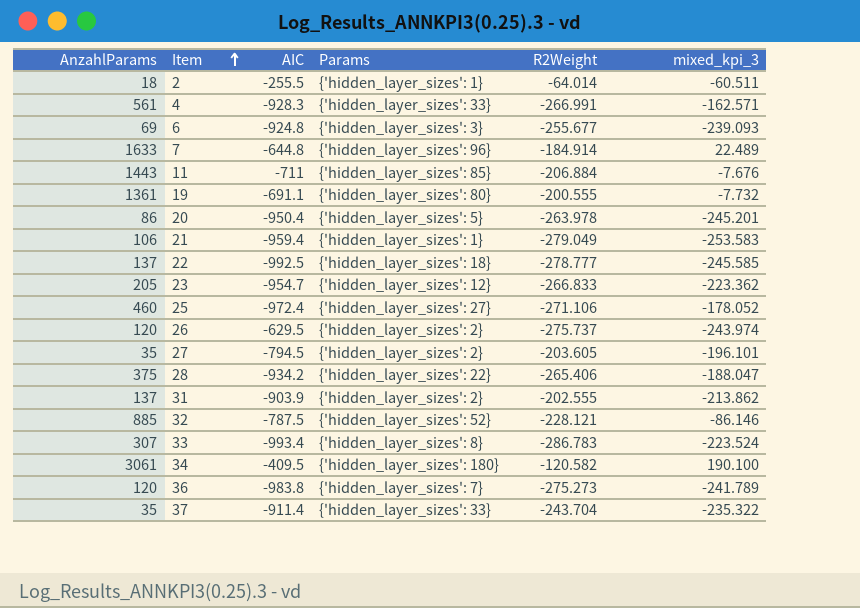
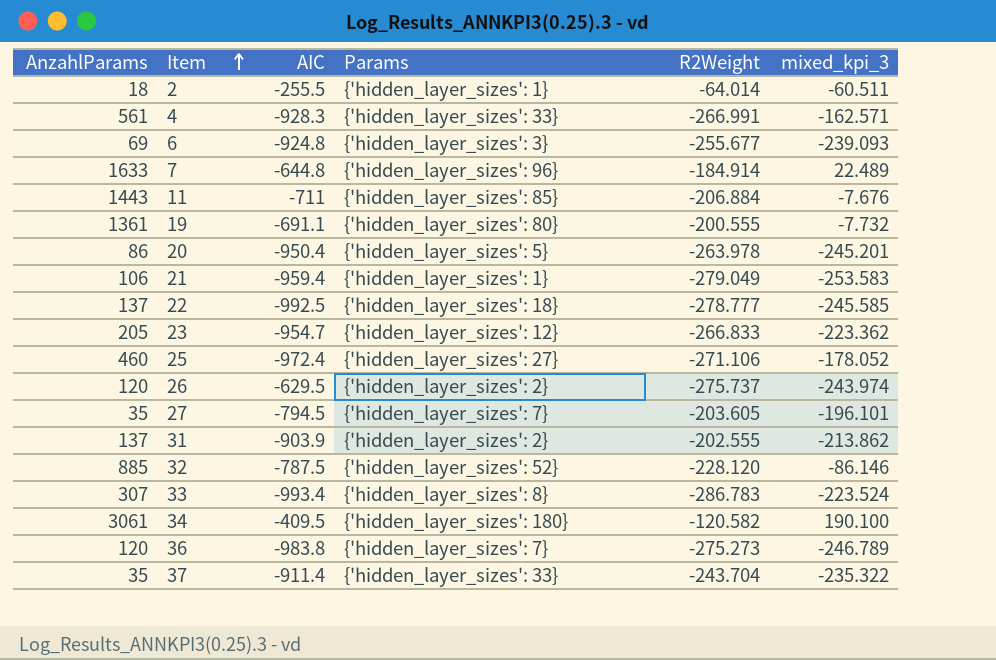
row 28: 375 | -934.2 | {'hidden_layer_sizes': 22} | -265.406 | -188.047 -> none
27 | Params: {'hidden_layer_sizes': 2} -> {'hidden_layer_sizes': 7}
32 | R2Weight: -228.121 -> -228.120
36 | mixed_kpi_3: -241.789 -> -246.789

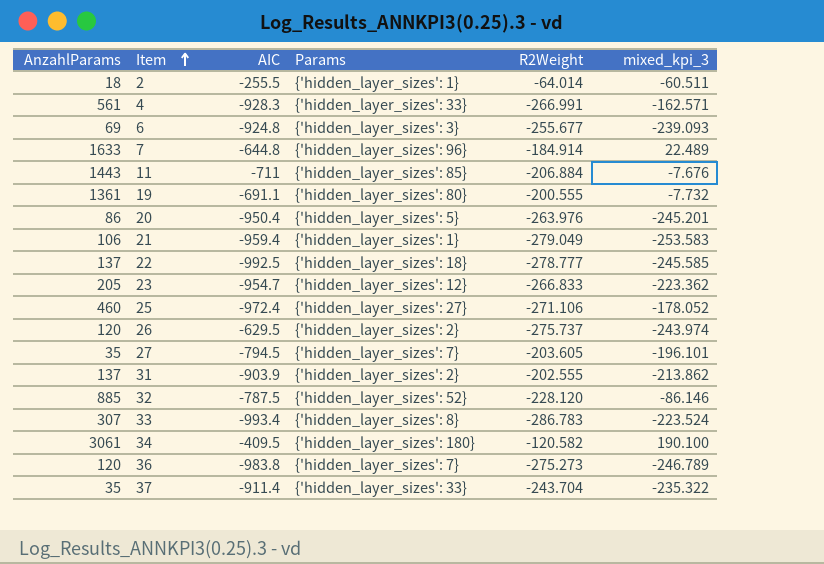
20 | R2Weight: -263.978 -> -263.976

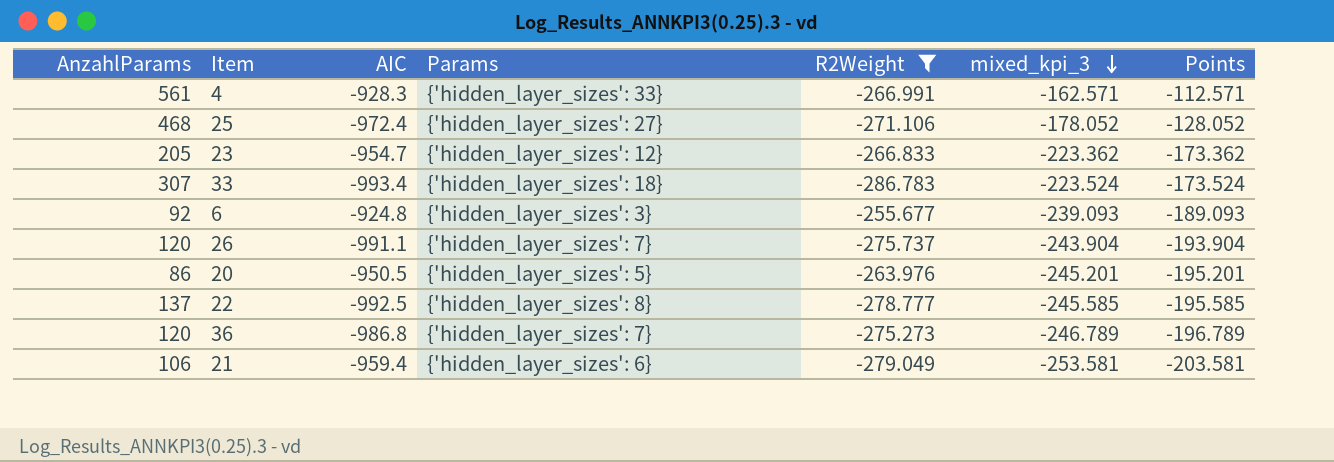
filter: none -> R2Weight <= -255.677
row order: Item ascending -> mixed_kpi_3 descending
column Points | formula: none -> [mixed_kpi_3] + 50
25 | AnzahlParams: 460 -> 468
33 | Params: {'hidden_layer_sizes': 8} -> {'hidden_layer_sizes': 18}
6 | AnzahlParams: 69 -> 92
26 | AIC: -629.5 -> -991.1
26 | Params: {'hidden_layer_sizes': 2} -> {'hidden_layer_sizes': 7}
26 | mixed_kpi_3: -243.974 -> -243.904
20 | AIC: -950.4 -> -950.5
22 | Params: {'hidden_layer_sizes': 18} -> {'hidden_layer_sizes': 8}
36 | AIC: -983.8 -> -986.8
21 | Params: {'hidden_layer_sizes': 1} -> {'hidden_layer_sizes': 6}
21 | mixed_kpi_3: -253.583 -> -253.581

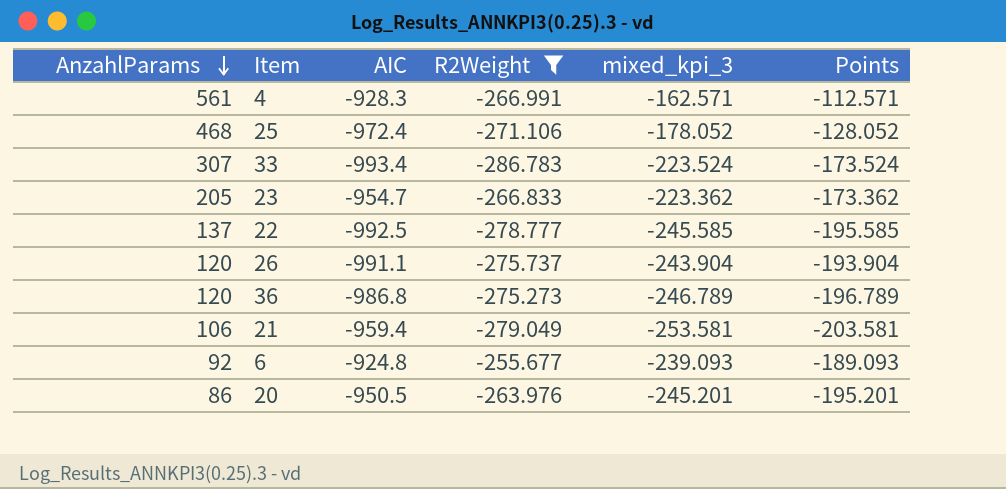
row order: mixed_kpi_3 descending -> AnzahlParams descending
column Params | position: 4 -> none

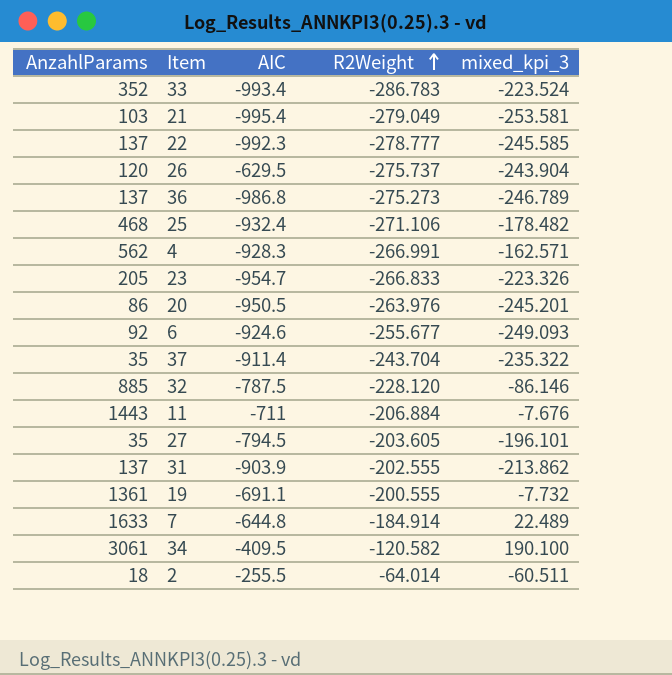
filter: R2Weight <= -255.677 -> none
row order: AnzahlParams descending -> R2Weight ascending
column Points | formula: [mixed_kpi_3] + 50 -> none
33 | AnzahlParams: 307 -> 352
21 | AnzahlParams: 106 -> 103
21 | AIC: -959.4 -> -995.4
22 | AIC: -992.5 -> -992.3
26 | AIC: -991.1 -> -629.5
36 | AnzahlParams: 120 -> 137
25 | AIC: -972.4 -> -932.4
25 | mixed_kpi_3: -178.052 -> -178.482
4 | AnzahlParams: 561 -> 562
23 | mixed_kpi_3: -223.362 -> -223.326
6 | AIC: -924.8 -> -924.6
6 | mixed_kpi_3: -239.093 -> -249.093

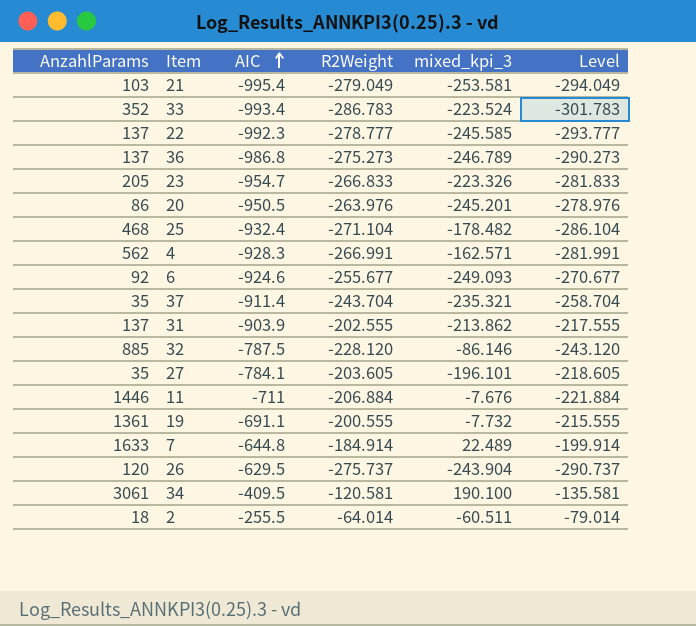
row order: R2Weight ascending -> AIC ascending
column Level | formula: none -> [R2Weight] - 15
25 | R2Weight: -271.106 -> -271.104
37 | mixed_kpi_3: -235.322 -> -235.321
27 | AIC: -794.5 -> -784.1
11 | AnzahlParams: 1443 -> 1446
34 | R2Weight: -120.582 -> -120.581

